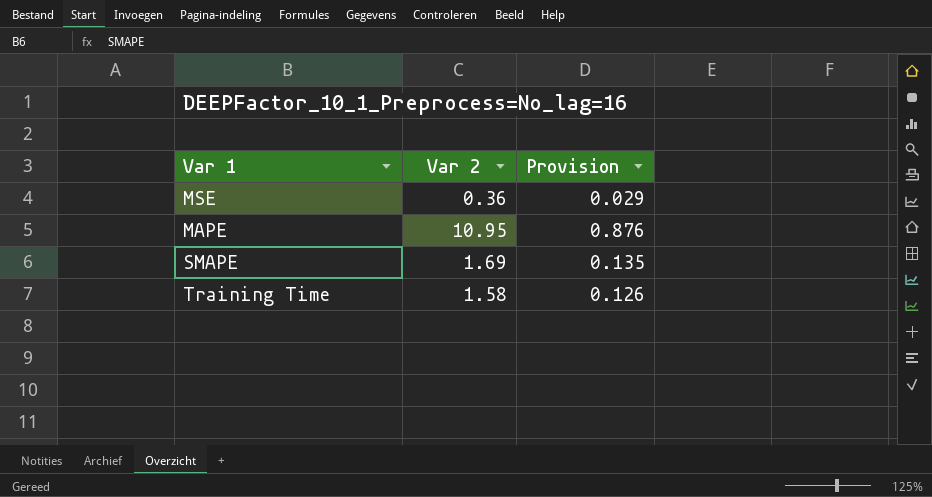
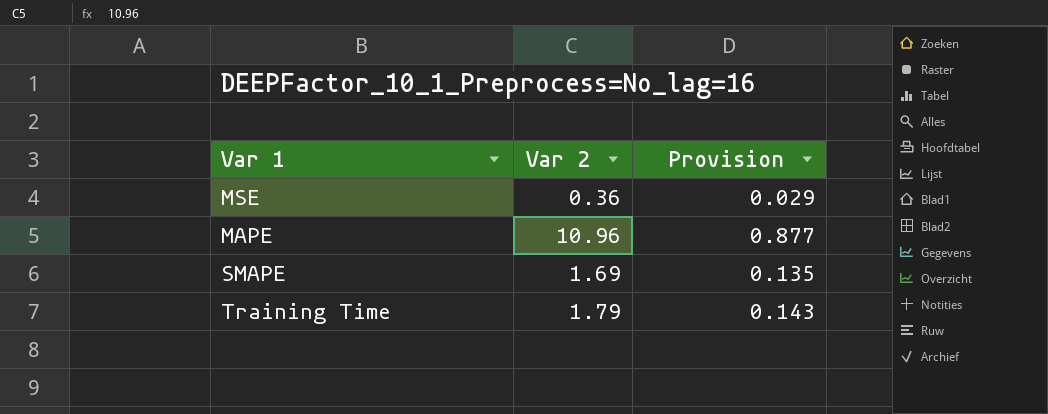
MAPE | Var 2: 10.95 -> 10.96
MAPE | Provision: 0.876 -> 0.877
Training Time | Var 2: 1.58 -> 1.79
Training Time | Provision: 0.126 -> 0.143

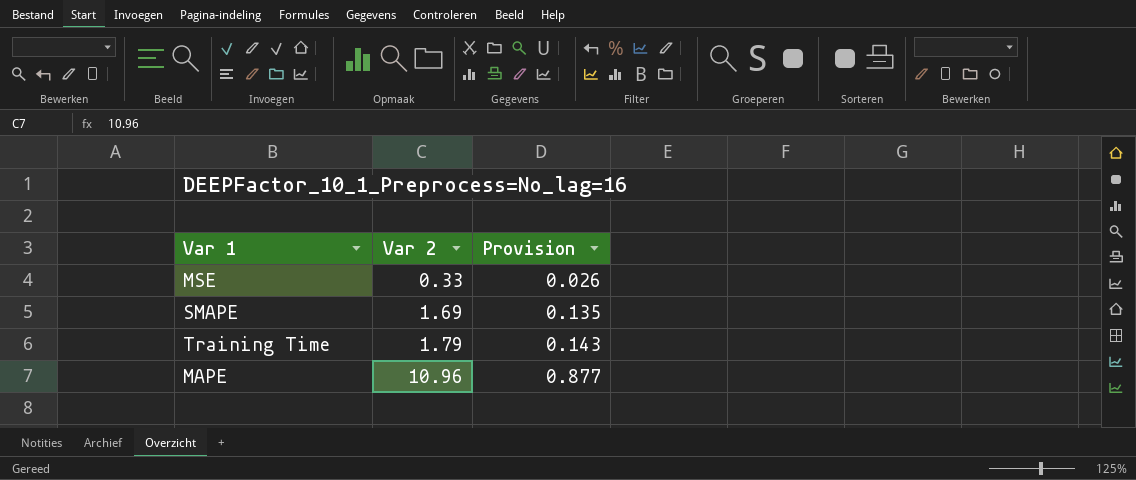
row order: none -> Var 2 ascending
MSE | Var 2: 0.36 -> 0.33
MSE | Provision: 0.029 -> 0.026

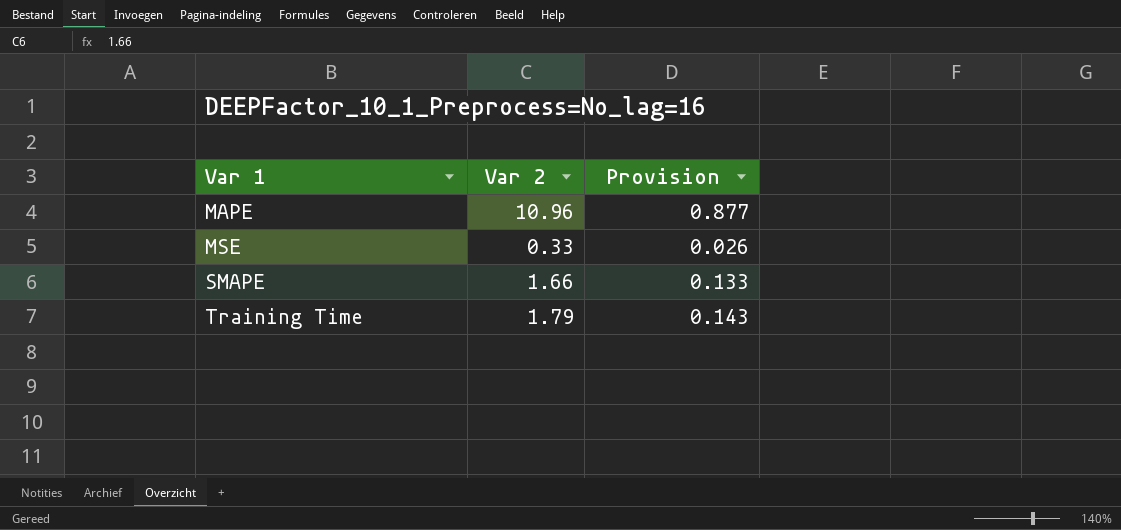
row order: Var 2 ascending -> Var 1 ascending
SMAPE | Var 2: 1.69 -> 1.66
SMAPE | Provision: 0.135 -> 0.133

